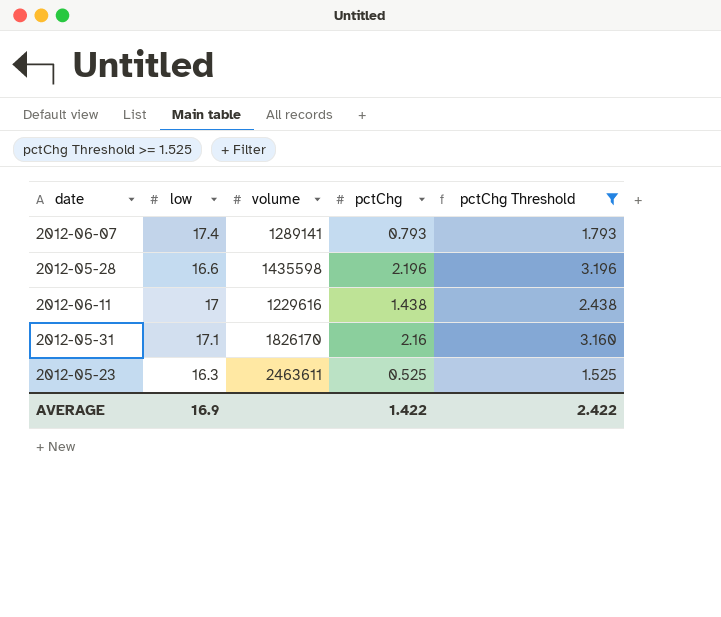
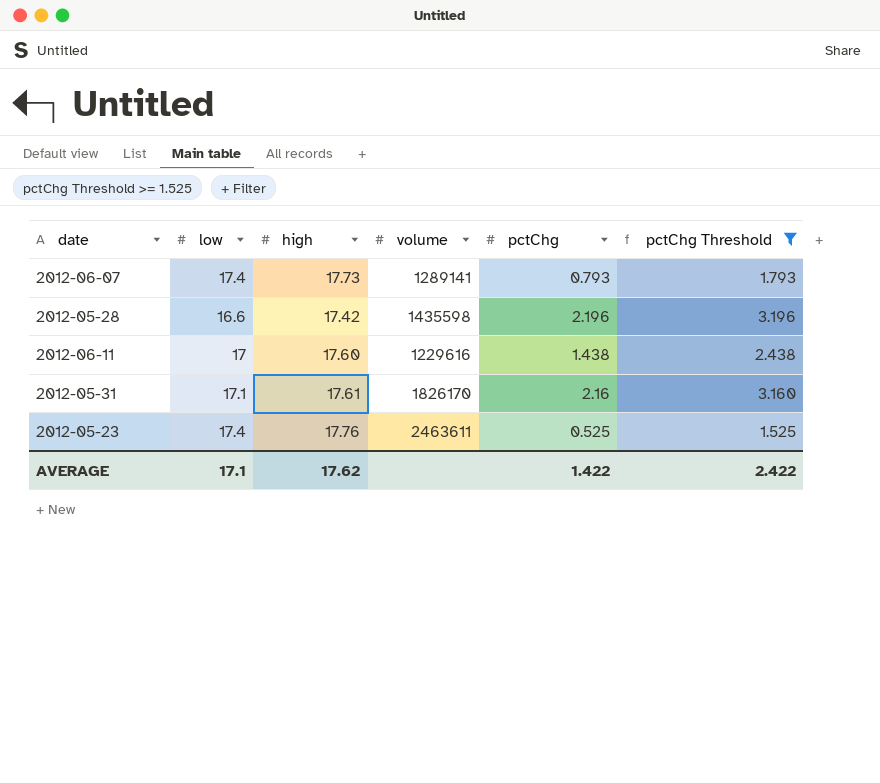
column high | position: none -> 3
2012-05-23 | low: 16.3 -> 17.4
AVERAGE | low: 16.9 -> 17.1

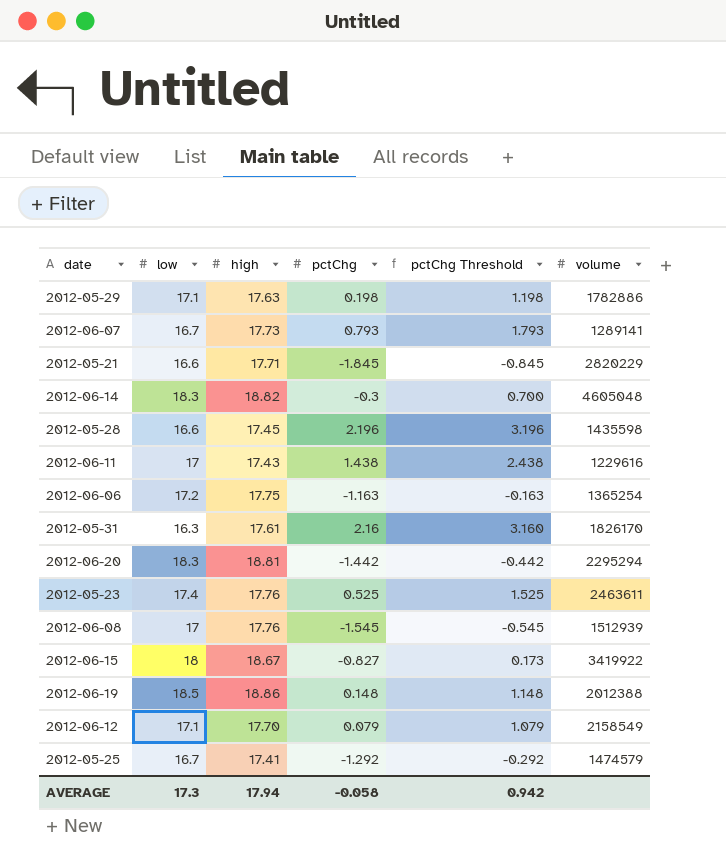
filter: pctChg Threshold >= 1.525 -> none
column volume | position: 4 -> 6
2012-06-07 | low: 17.4 -> 16.7
2012-05-28 | high: 17.42 -> 17.45
2012-06-11 | high: 17.60 -> 17.43
2012-05-31 | low: 17.1 -> 16.3
AVERAGE | low: 17.1 -> 17.3
AVERAGE | high: 17.62 -> 17.94
AVERAGE | pctChg: 1.422 -> -0.058
AVERAGE | pctChg Threshold: 2.422 -> 0.942

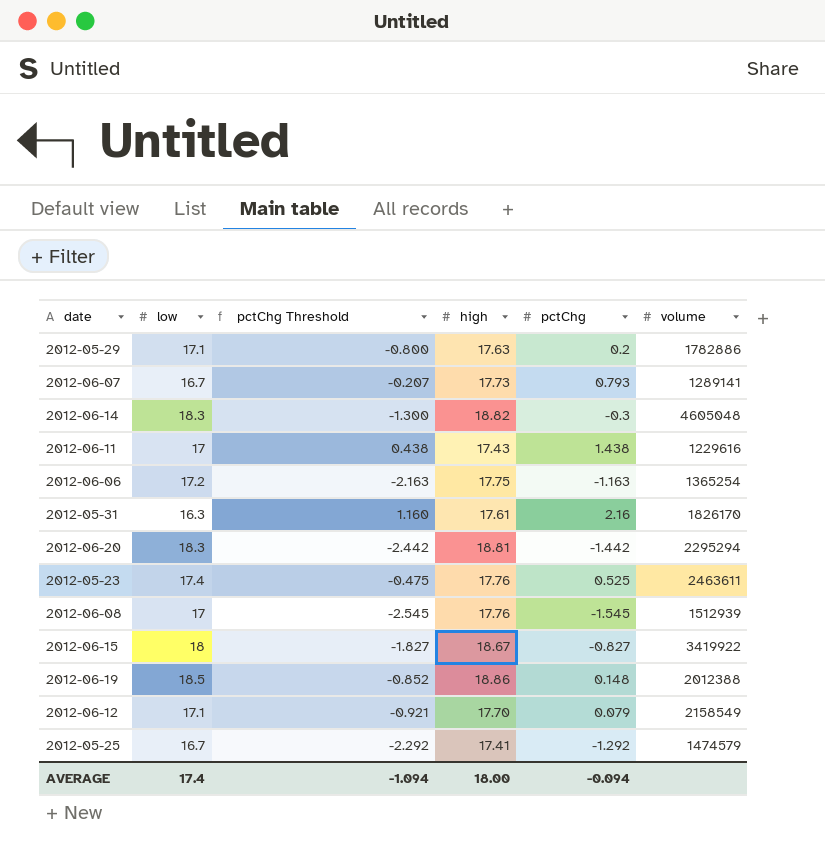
column pctChg Threshold | formula: [pctChg] + 1 -> [pctChg] - 1
column pctChg Threshold | position: 5 -> 3
row 2012-05-21: 16.6 | 17.71 | -1.845 | -0.845 | 2820229 -> none
row 2012-05-28: 16.6 | 17.45 | 2.196 | 3.196 | 1435598 -> none
2012-05-29 | pctChg: 0.198 -> 0.2
AVERAGE | low: 17.3 -> 17.4
AVERAGE | pctChg Threshold: 0.942 -> -1.094
AVERAGE | high: 17.94 -> 18.00
AVERAGE | pctChg: -0.058 -> -0.094

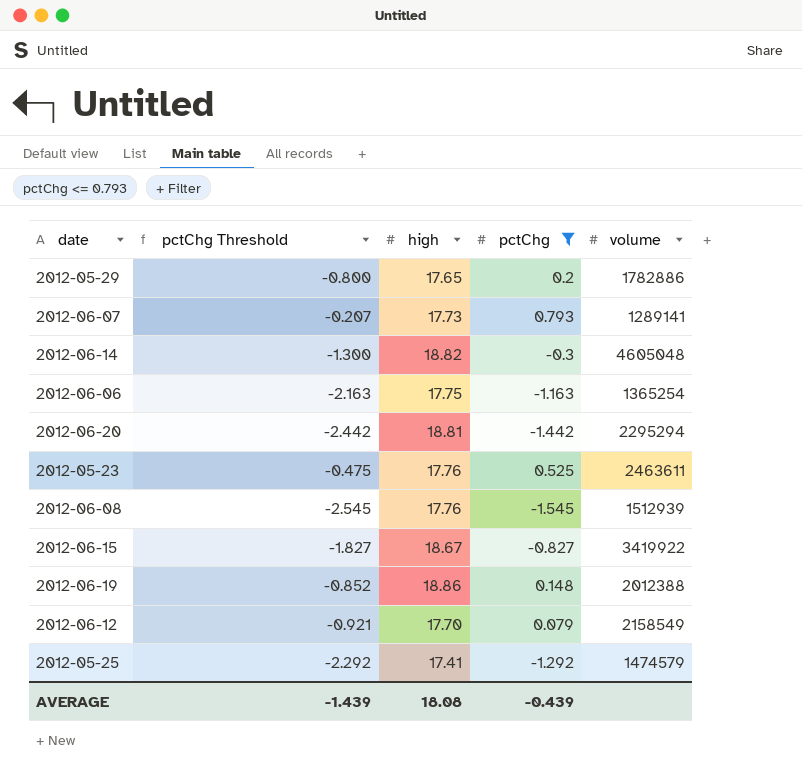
filter: none -> pctChg <= 0.793
column low | position: 2 -> none
2012-05-29 | high: 17.63 -> 17.65
AVERAGE | pctChg Threshold: -1.094 -> -1.439
AVERAGE | high: 18.00 -> 18.08
AVERAGE | pctChg: -0.094 -> -0.439

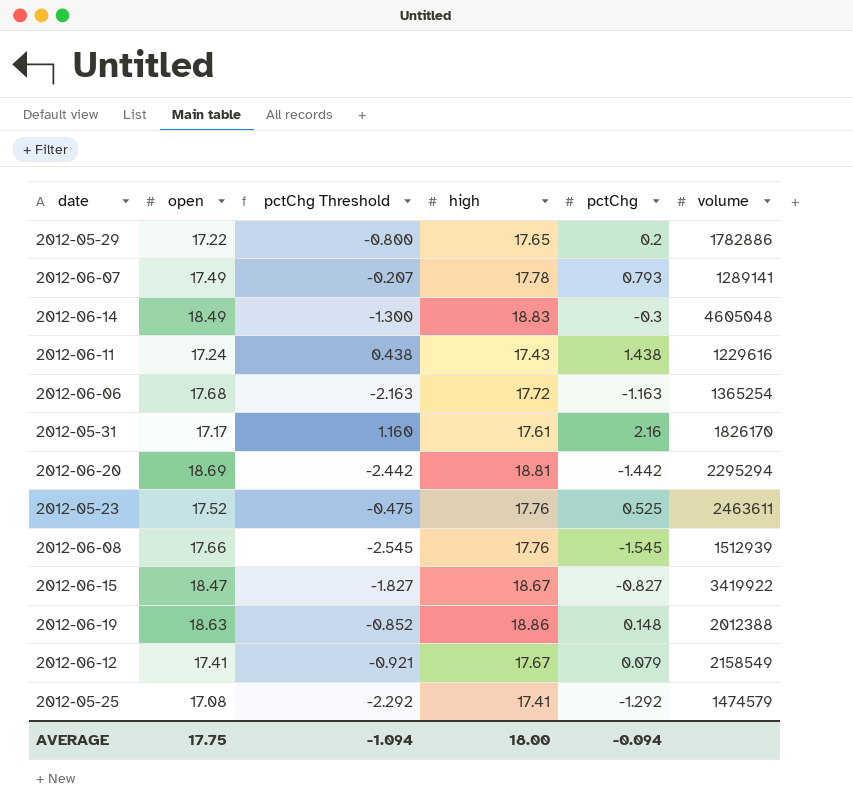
filter: pctChg <= 0.793 -> none
column open | position: none -> 2
2012-06-07 | high: 17.73 -> 17.78
2012-06-14 | high: 18.82 -> 18.83
2012-06-06 | high: 17.75 -> 17.72
2012-06-12 | high: 17.70 -> 17.67
AVERAGE | pctChg Threshold: -1.439 -> -1.094
AVERAGE | high: 18.08 -> 18.00
AVERAGE | pctChg: -0.439 -> -0.094

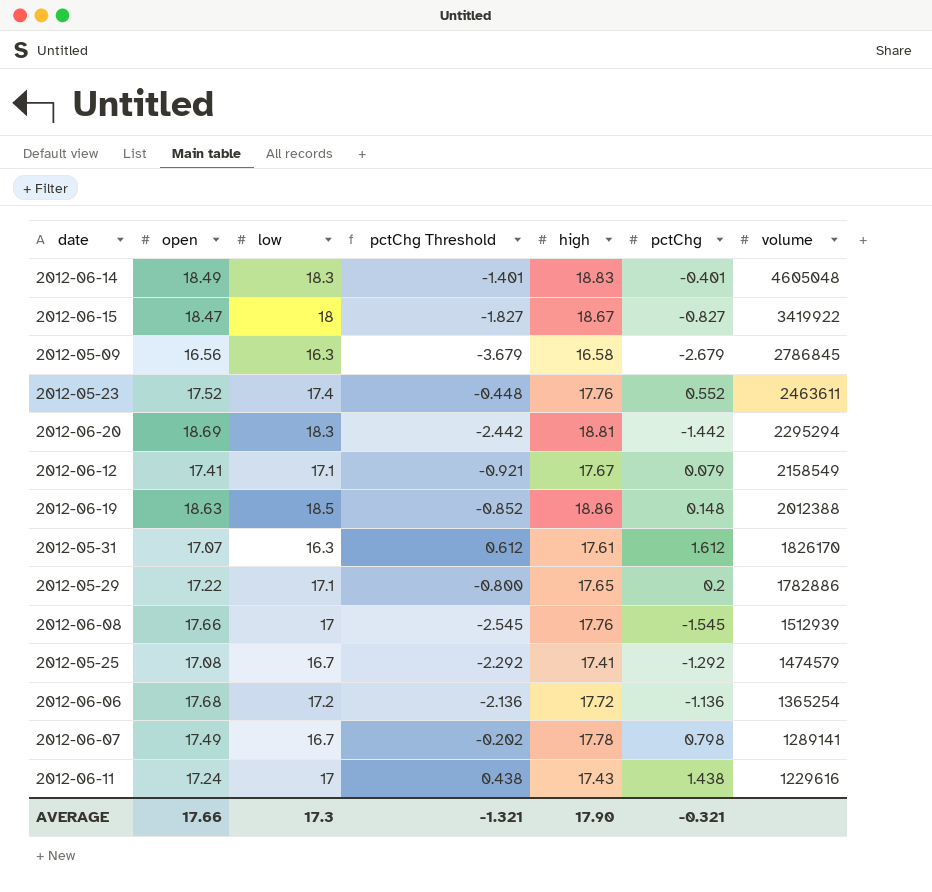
row order: none -> volume descending
column low | position: none -> 3
2012-06-14 | pctChg Threshold: -1.300 -> -1.401
2012-06-14 | pctChg: -0.3 -> -0.401
row 2012-05-09: none -> 16.56 | 16.3 | -3.679 | 16.58 | -2.679 | 2786845
2012-05-23 | pctChg Threshold: -0.475 -> -0.448
2012-05-23 | pctChg: 0.525 -> 0.552
2012-05-31 | open: 17.17 -> 17.07
2012-05-31 | pctChg Threshold: 1.160 -> 0.612
2012-05-31 | pctChg: 2.16 -> 1.612
2012-06-06 | pctChg Threshold: -2.163 -> -2.136
2012-06-06 | pctChg: -1.163 -> -1.136
2012-06-07 | pctChg Threshold: -0.207 -> -0.202
2012-06-07 | pctChg: 0.793 -> 0.798
AVERAGE | open: 17.75 -> 17.66
AVERAGE | pctChg Threshold: -1.094 -> -1.321
AVERAGE | high: 18.00 -> 17.90
AVERAGE | pctChg: -0.094 -> -0.321

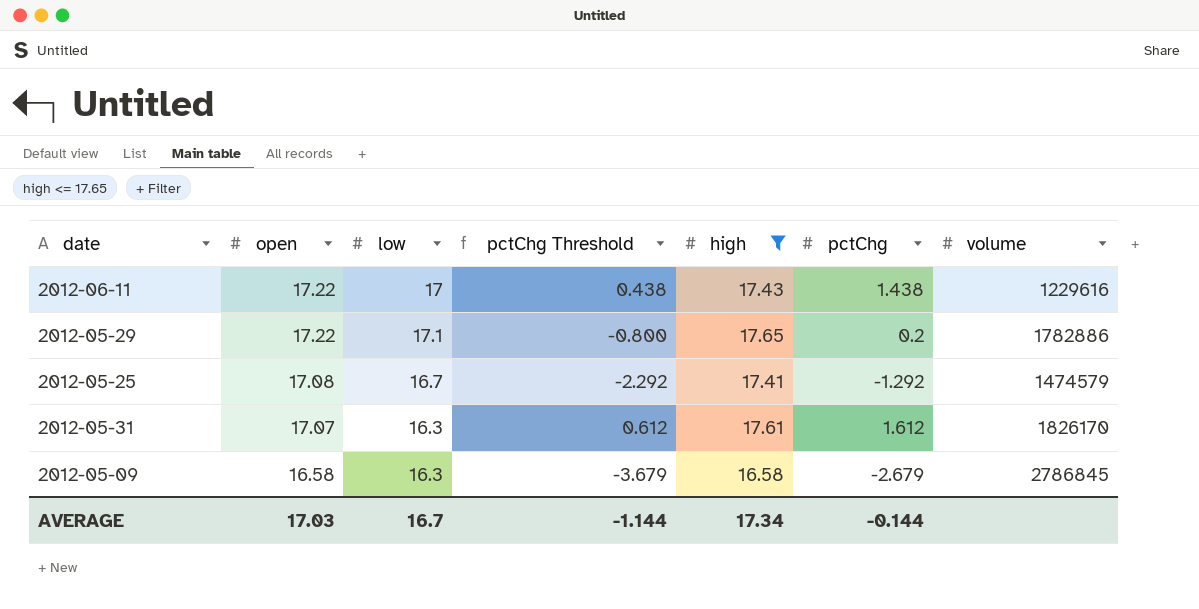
filter: none -> high <= 17.65
row order: volume descending -> open descending
2012-06-11 | open: 17.24 -> 17.22
2012-05-09 | open: 16.56 -> 16.58
AVERAGE | open: 17.66 -> 17.03
AVERAGE | low: 17.3 -> 16.7
AVERAGE | pctChg Threshold: -1.321 -> -1.144
AVERAGE | high: 17.90 -> 17.34
AVERAGE | pctChg: -0.321 -> -0.144

